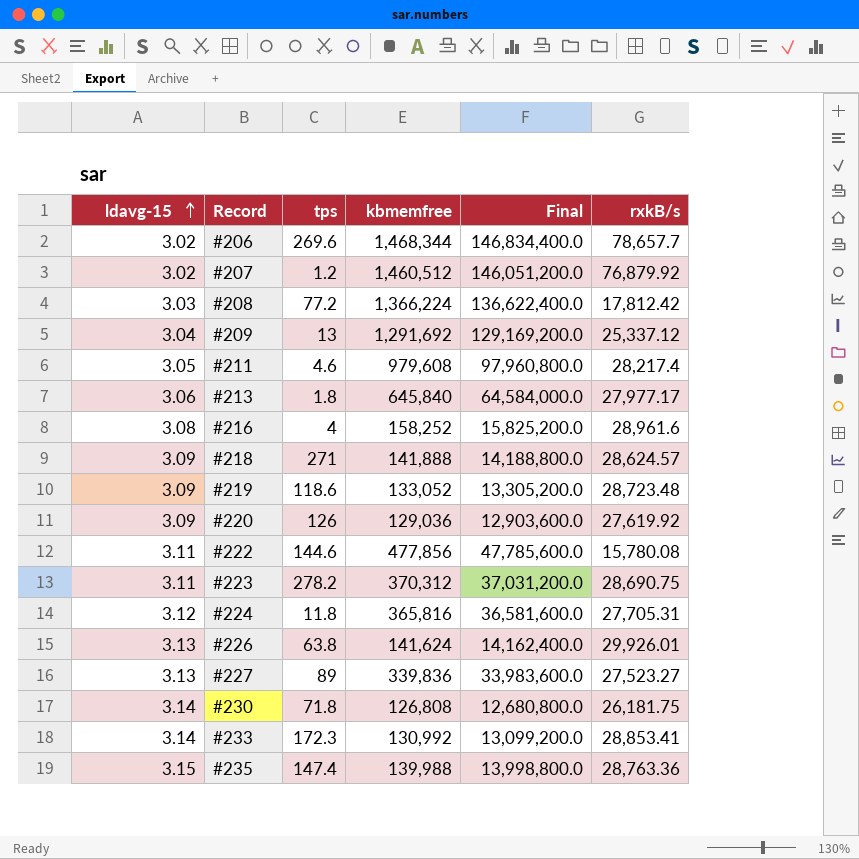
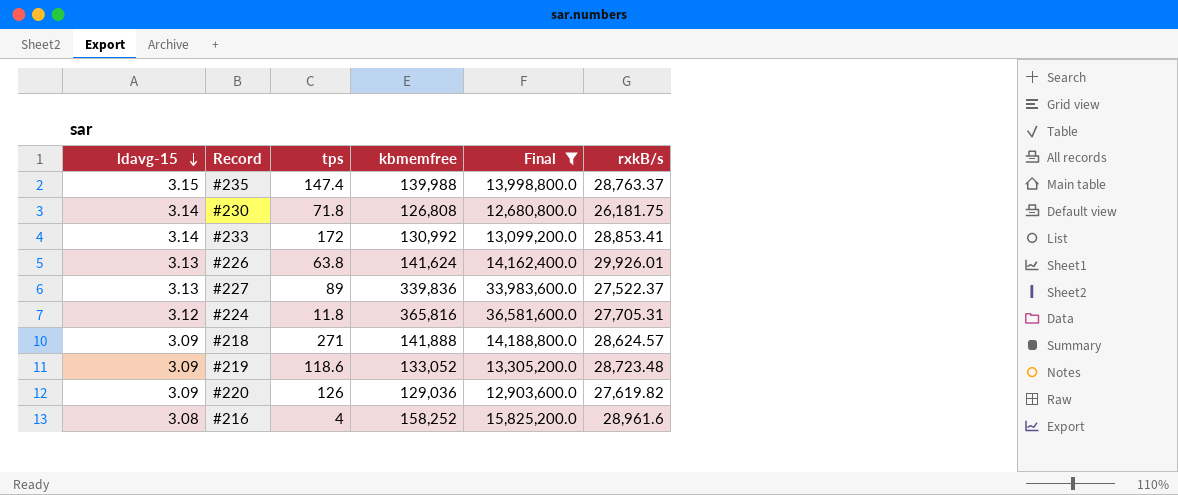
filter: none -> Final <= 36,581,600.0
row order: ldavg-15 ascending -> ldavg-15 descending
#235 | rxkB/s: 28,763.36 -> 28,763.37
#233 | tps: 172.3 -> 172
#227 | rxkB/s: 27,523.27 -> 27,522.37
#220 | rxkB/s: 27,619.92 -> 27,619.82

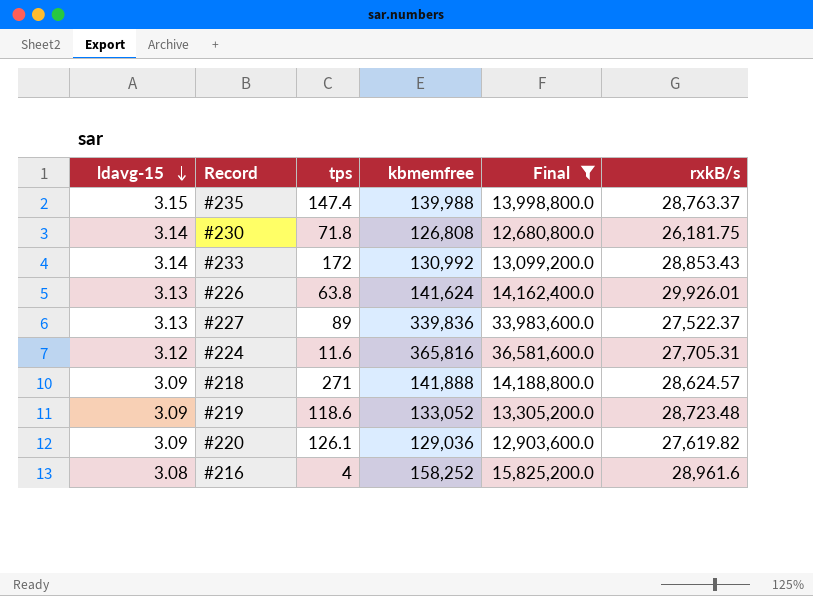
#233 | rxkB/s: 28,853.41 -> 28,853.43
#224 | tps: 11.8 -> 11.6
#220 | tps: 126 -> 126.1

